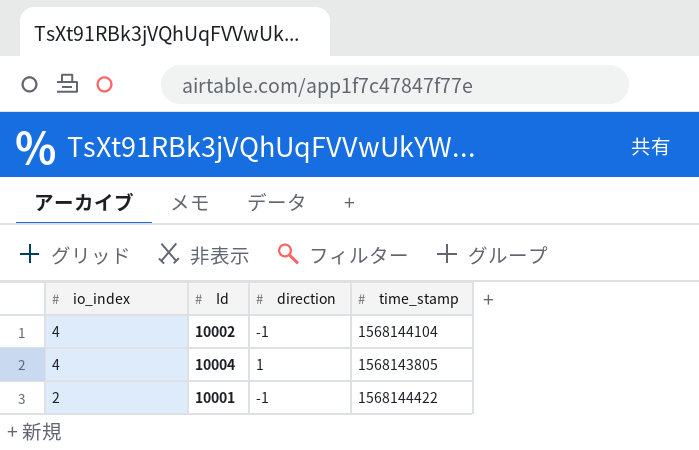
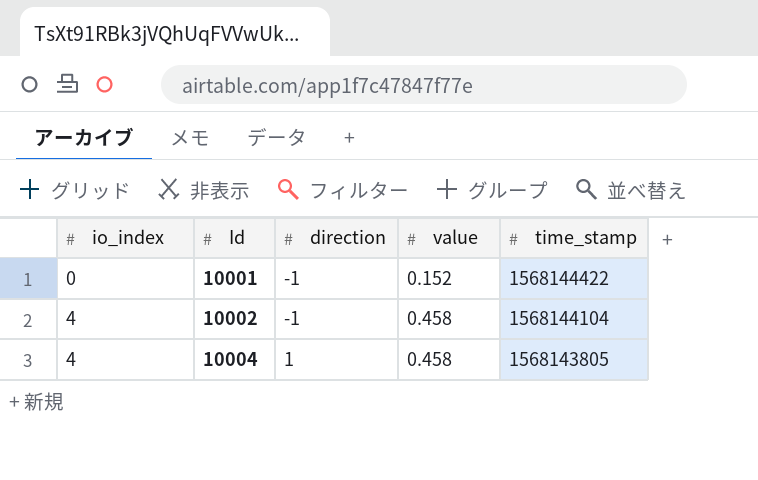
row order: io_index descending -> io_index ascending
column value | position: none -> 4
10001 | io_index: 2 -> 0

